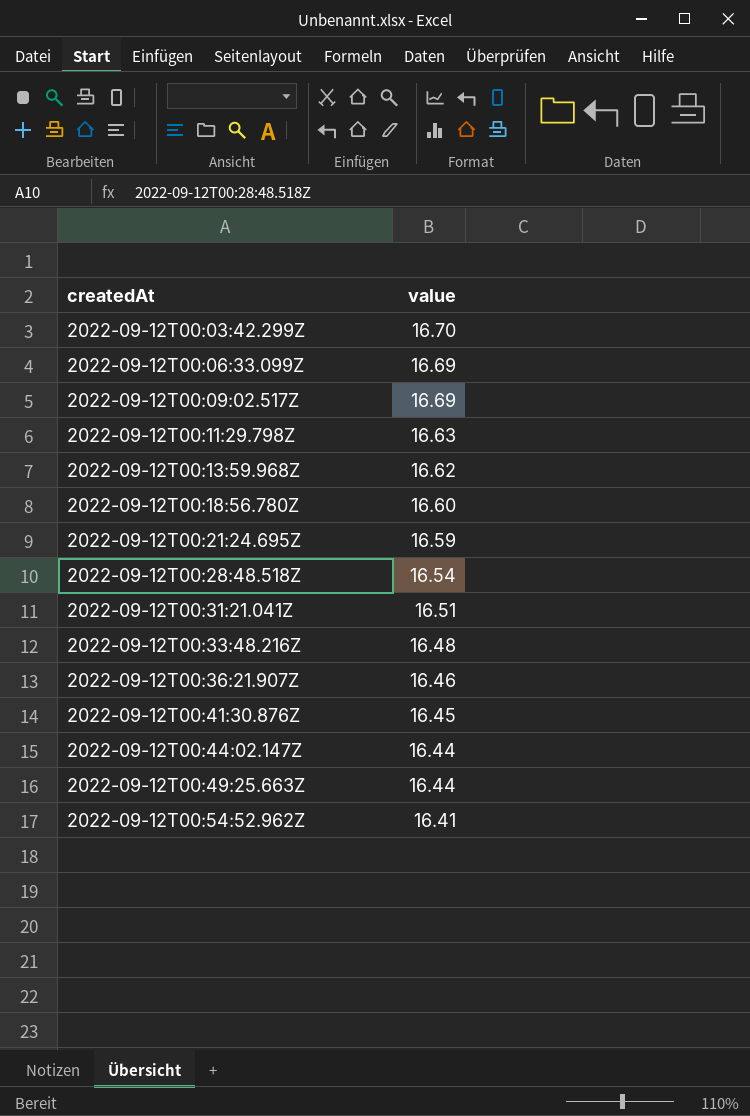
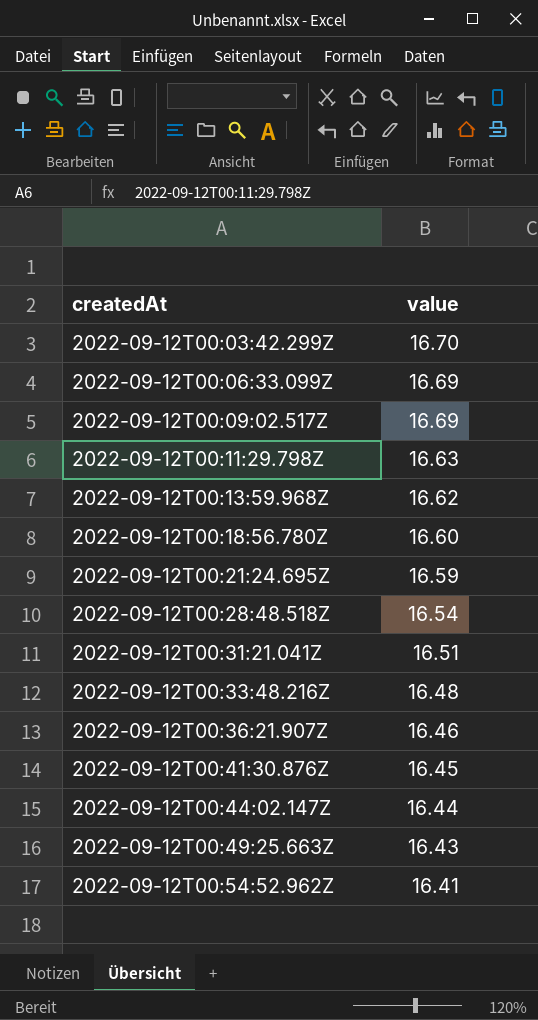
2022-09-12T00:49:25.663Z | value: 16.44 -> 16.43

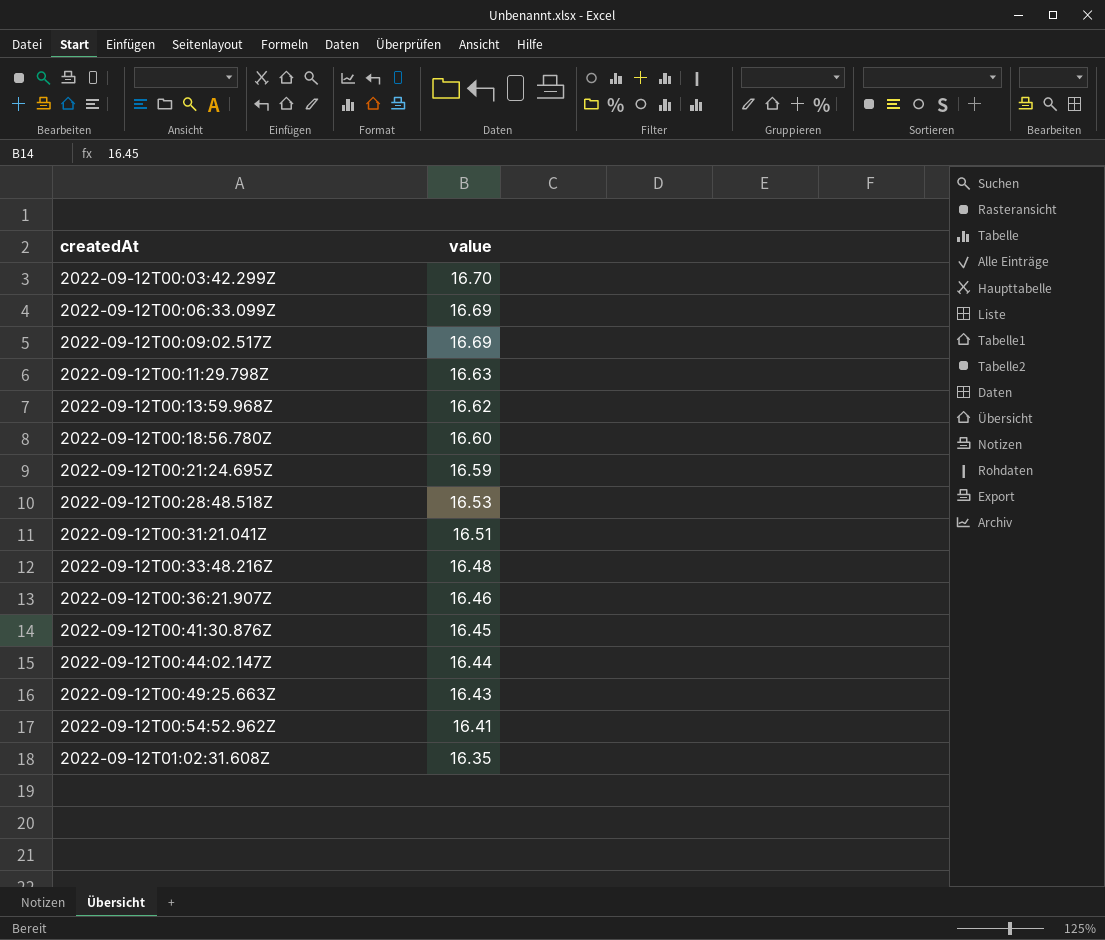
2022-09-12T00:28:48.518Z | value: 16.54 -> 16.53
row 2022-09-12T01:02:31.608Z: none -> 16.35

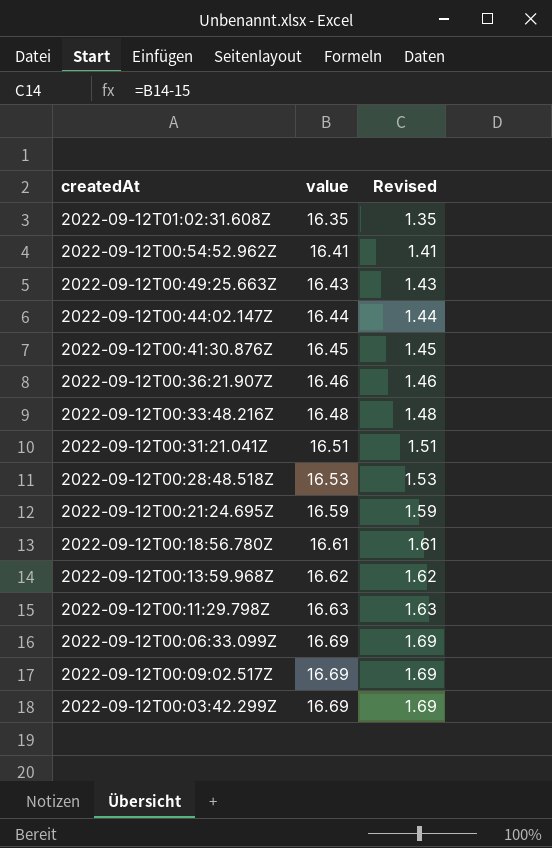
row order: createdAt ascending -> value ascending
column Revised | formula: none -> [value] - 15
2022-09-12T00:18:56.780Z | value: 16.60 -> 16.61
2022-09-12T00:03:42.299Z | value: 16.70 -> 16.69

